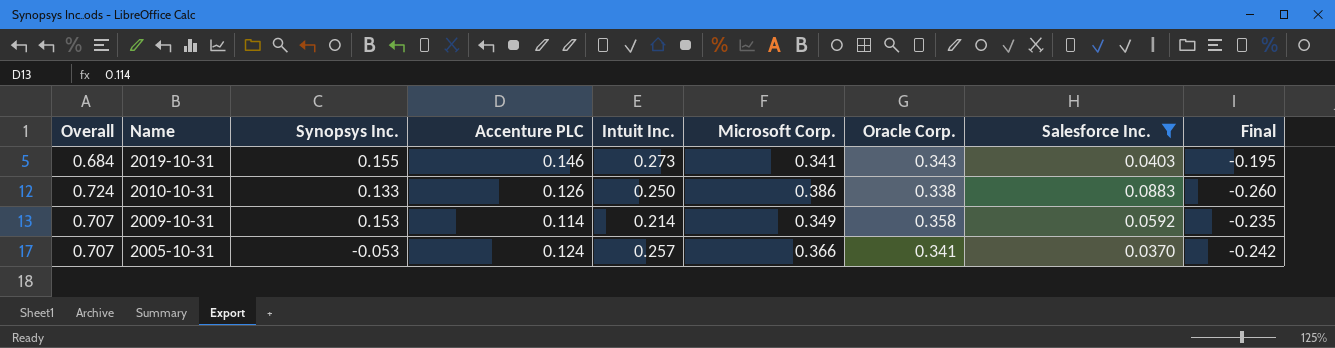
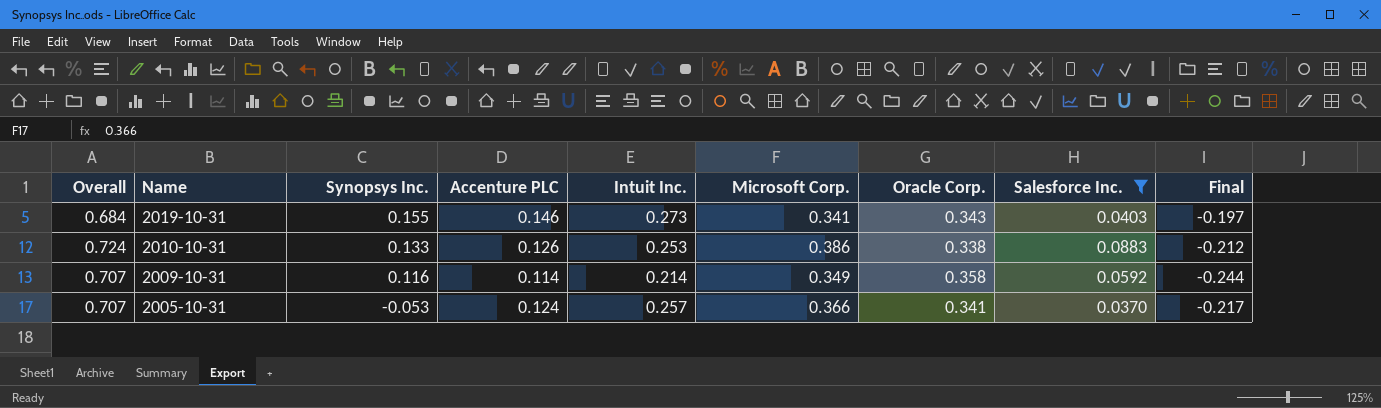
column Final | formula: [Accenture PLC] - [Microsoft Corp.] -> [Accenture PLC] - [Oracle Corp.]
2010-10-31 | Intuit Inc.: 0.250 -> 0.253
2009-10-31 | Synopsys Inc.: 0.153 -> 0.116

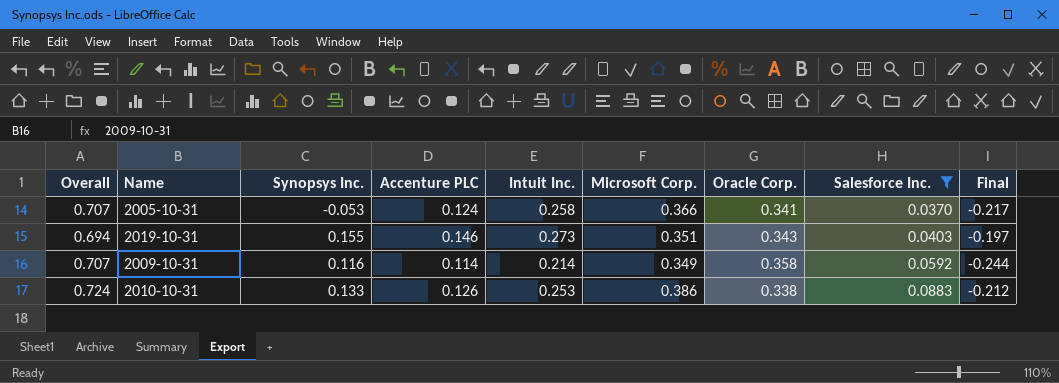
row order: Name descending -> Salesforce Inc. ascending
2005-10-31 | Intuit Inc.: 0.257 -> 0.258
2019-10-31 | Overall: 0.684 -> 0.694
2019-10-31 | Microsoft Corp.: 0.341 -> 0.351

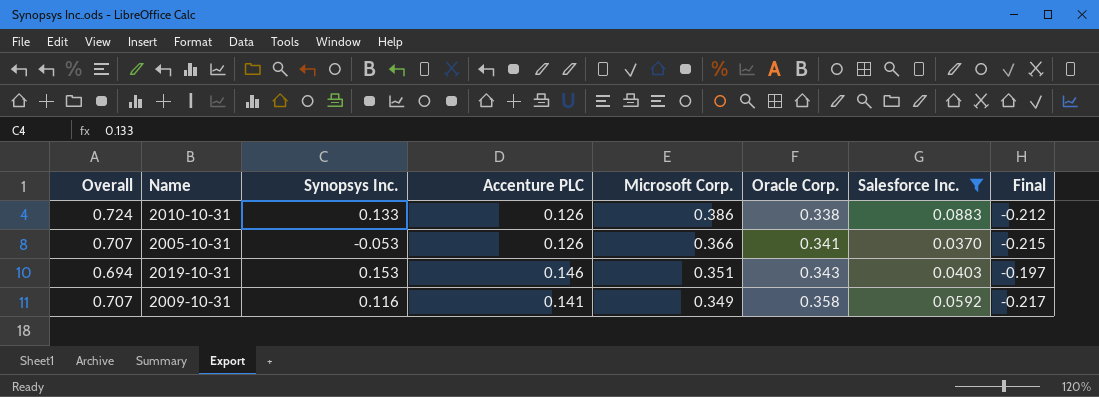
row order: Salesforce Inc. ascending -> Microsoft Corp. descending
column Intuit Inc. | position: 5 -> none
2005-10-31 | Accenture PLC: 0.124 -> 0.126
2005-10-31 | Final: -0.217 -> -0.215
2019-10-31 | Synopsys Inc.: 0.155 -> 0.153
2009-10-31 | Accenture PLC: 0.114 -> 0.141
2009-10-31 | Final: -0.244 -> -0.217

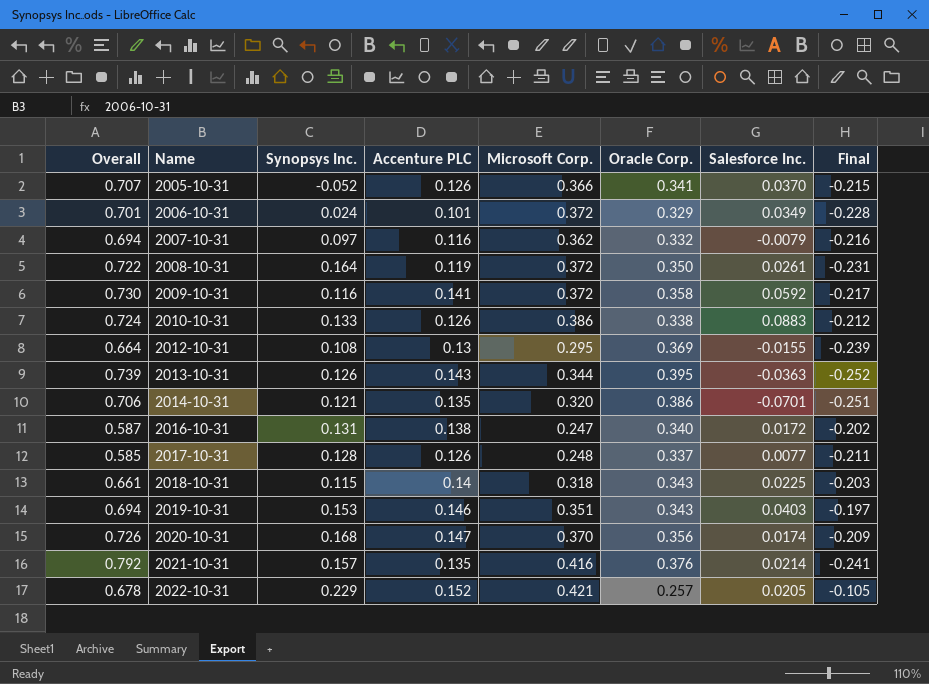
filter: Salesforce Inc. >= 0.0370 -> none
row order: Microsoft Corp. descending -> Name ascending
2005-10-31 | Synopsys Inc.: -0.053 -> -0.052
2009-10-31 | Overall: 0.707 -> 0.730
2009-10-31 | Microsoft Corp.: 0.349 -> 0.372

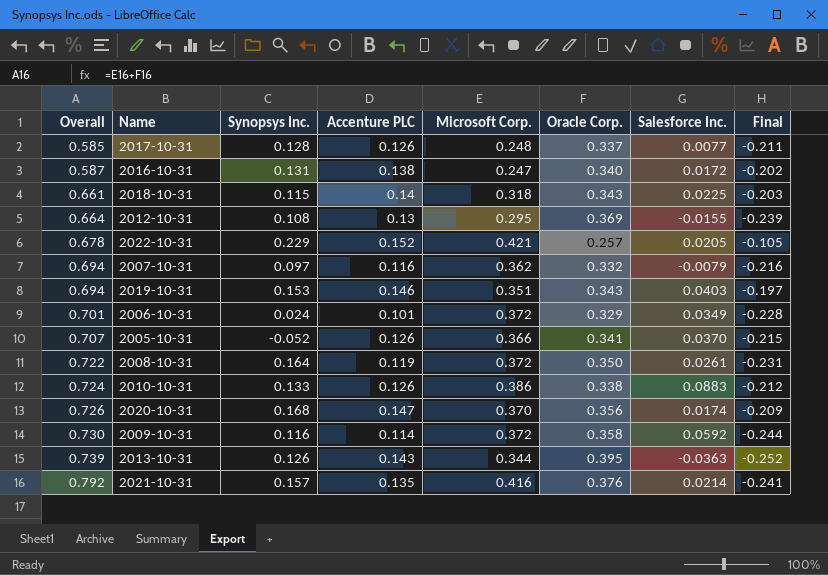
row order: Name ascending -> Overall ascending
row 2014-10-31: 0.706 | 0.121 | 0.135 | 0.320 | 0.386 | -0.0701 | -0.251 -> none
2009-10-31 | Accenture PLC: 0.141 -> 0.114
2009-10-31 | Final: -0.217 -> -0.244

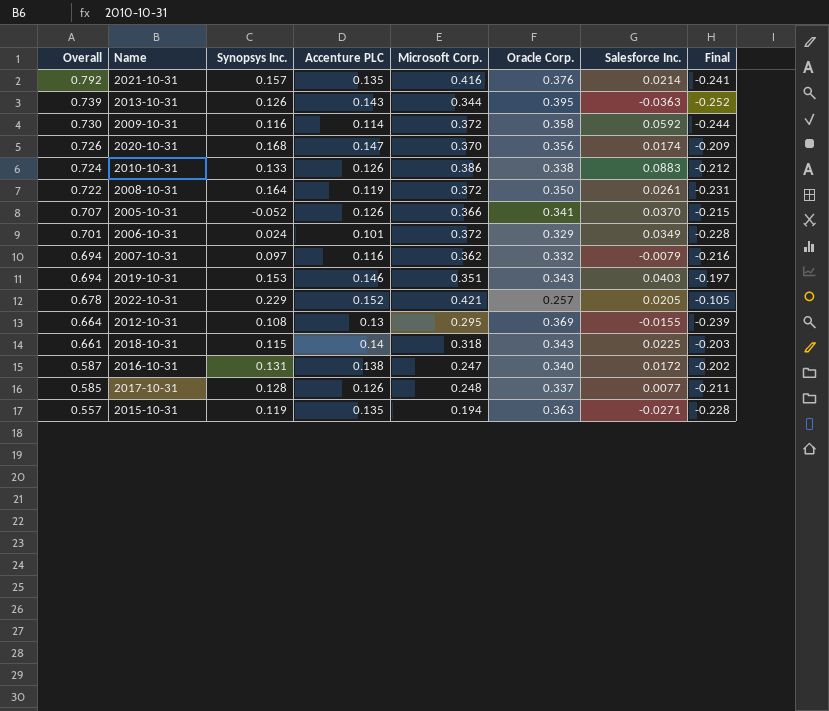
row order: Overall ascending -> Overall descending
row 2015-10-31: none -> 0.557 | 0.119 | 0.135 | 0.194 | 0.363 | -0.0271 | -0.228

